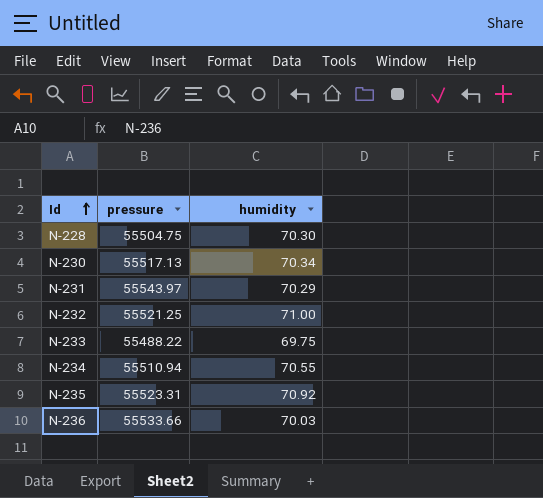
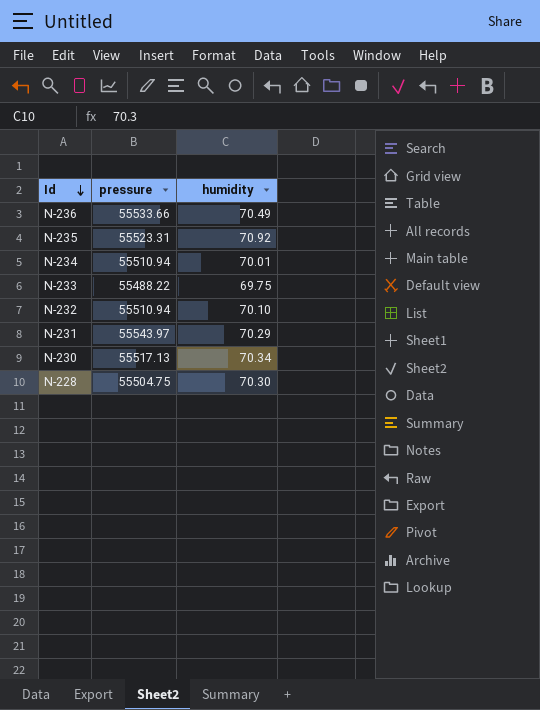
row order: Id ascending -> Id descending
N-236 | humidity: 70.03 -> 70.49
N-234 | humidity: 70.55 -> 70.01
N-232 | pressure: 55521.25 -> 55510.94
N-232 | humidity: 71.00 -> 70.10

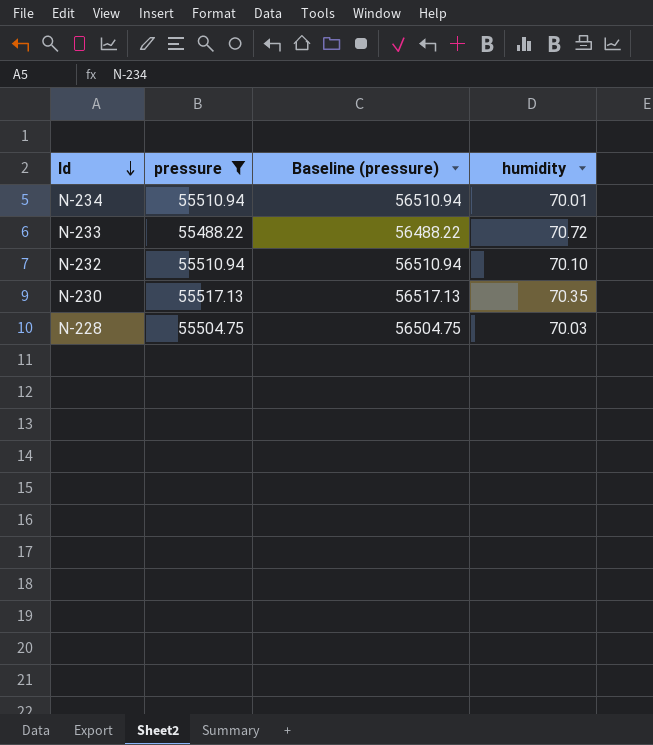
filter: none -> pressure <= 55517.13
column Baseline (pressure) | formula: none -> [pressure] + 1000
N-233 | humidity: 69.75 -> 70.72
N-230 | humidity: 70.34 -> 70.35
N-228 | humidity: 70.30 -> 70.03

